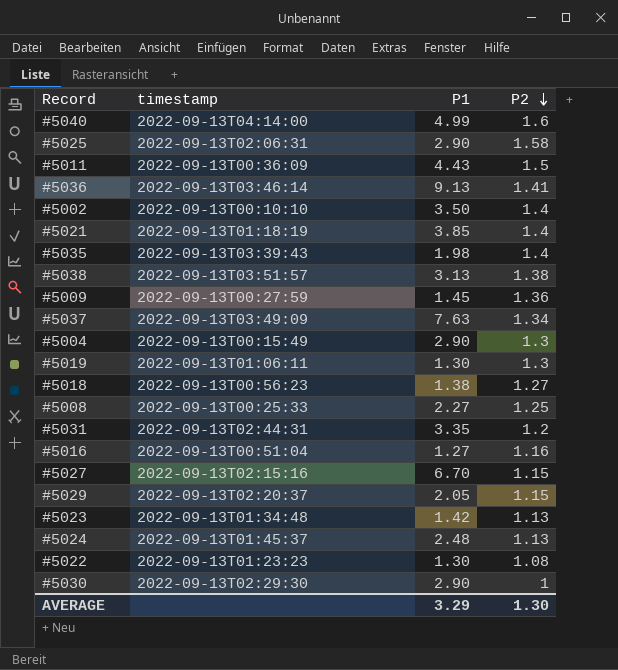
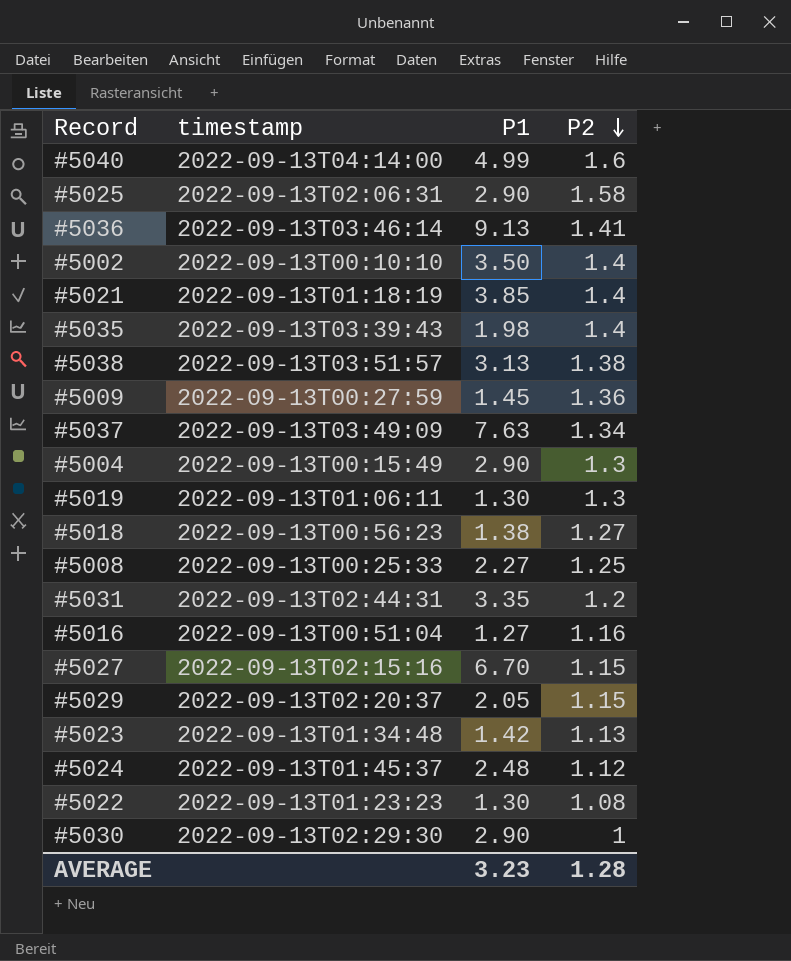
row #5011: 2022-09-13T00:36:09 | 4.43 | 1.5 -> none
#5024 | P2: 1.13 -> 1.12
AVERAGE | P1: 3.29 -> 3.23
AVERAGE | P2: 1.30 -> 1.28

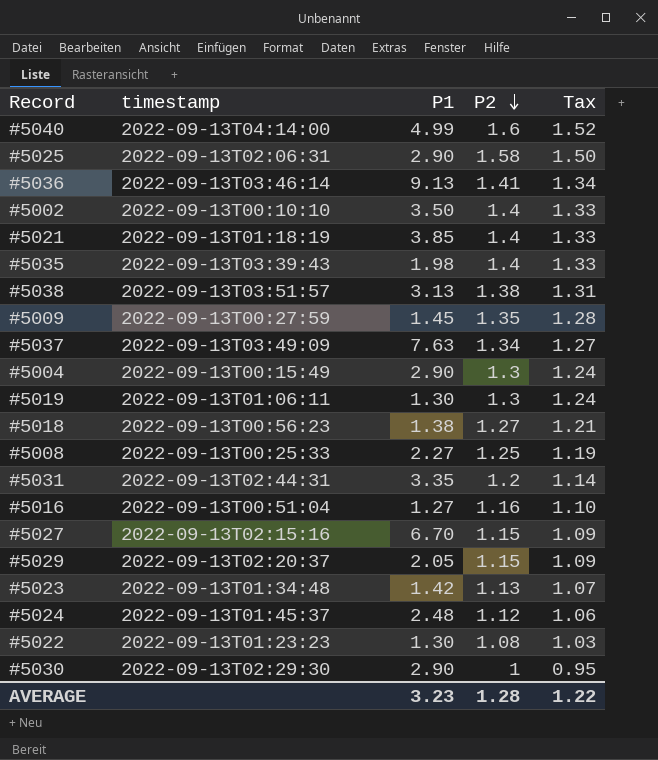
column Tax | formula: none -> [P2] * 0.95
#5009 | P2: 1.36 -> 1.35

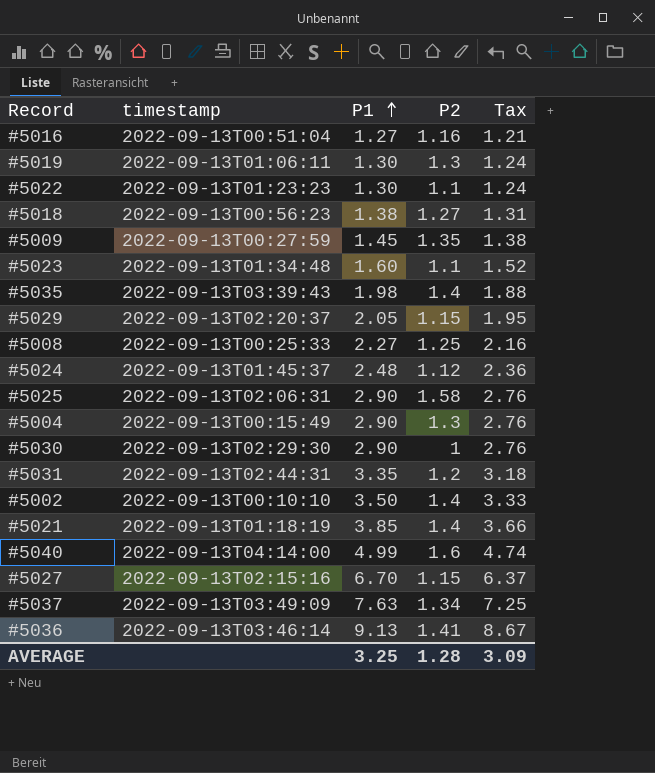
row order: P2 descending -> P1 ascending
column Tax | formula: [P2] * 0.95 -> [P1] * 0.95
row #5038: 2022-09-13T03:51:57 | 3.13 | 1.38 | 1.31 -> none
#5022 | P2: 1.08 -> 1.1
#5023 | P1: 1.42 -> 1.60
#5023 | P2: 1.13 -> 1.1
AVERAGE | P1: 3.23 -> 3.25
AVERAGE | Tax: 1.22 -> 3.09

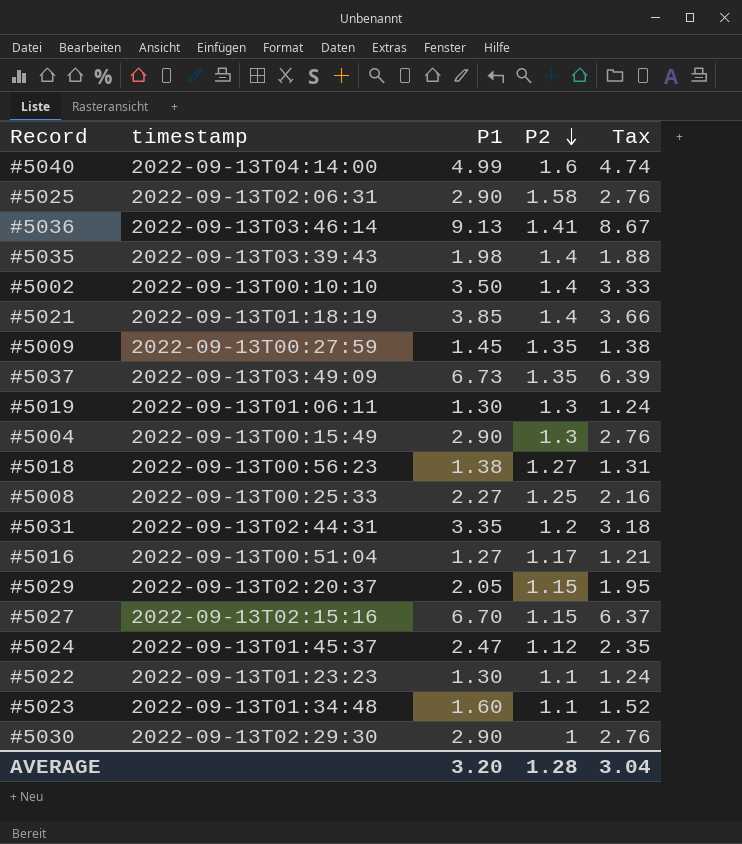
row order: P1 ascending -> P2 descending
#5037 | P1: 7.63 -> 6.73
#5037 | P2: 1.34 -> 1.35
#5037 | Tax: 7.25 -> 6.39
#5016 | P2: 1.16 -> 1.17
#5024 | P1: 2.48 -> 2.47
#5024 | Tax: 2.36 -> 2.35
AVERAGE | P1: 3.25 -> 3.20
AVERAGE | Tax: 3.09 -> 3.04

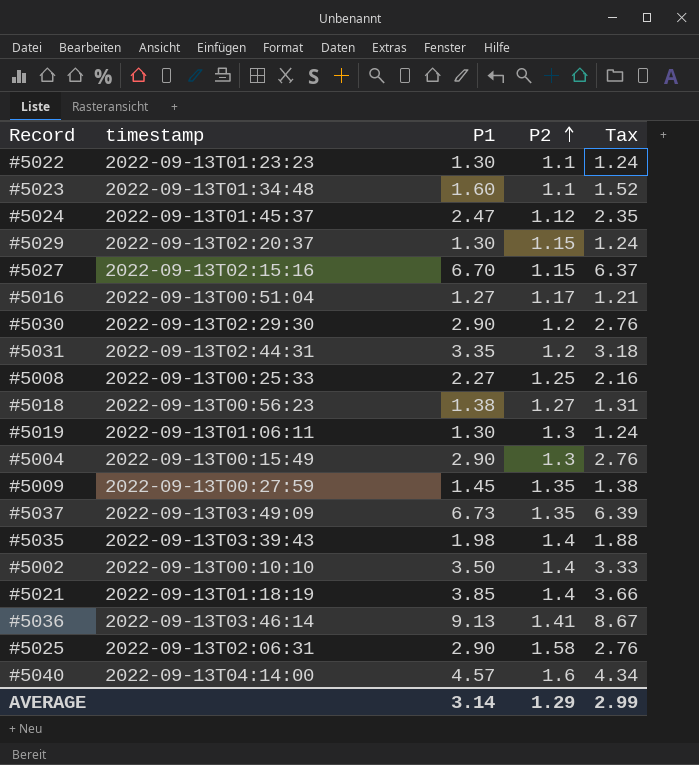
row order: P2 descending -> P2 ascending
#5029 | P1: 2.05 -> 1.30
#5029 | Tax: 1.95 -> 1.24
#5030 | P2: 1 -> 1.2
#5040 | P1: 4.99 -> 4.57
#5040 | Tax: 4.74 -> 4.34
AVERAGE | P1: 3.20 -> 3.14
AVERAGE | P2: 1.28 -> 1.29
AVERAGE | Tax: 3.04 -> 2.99

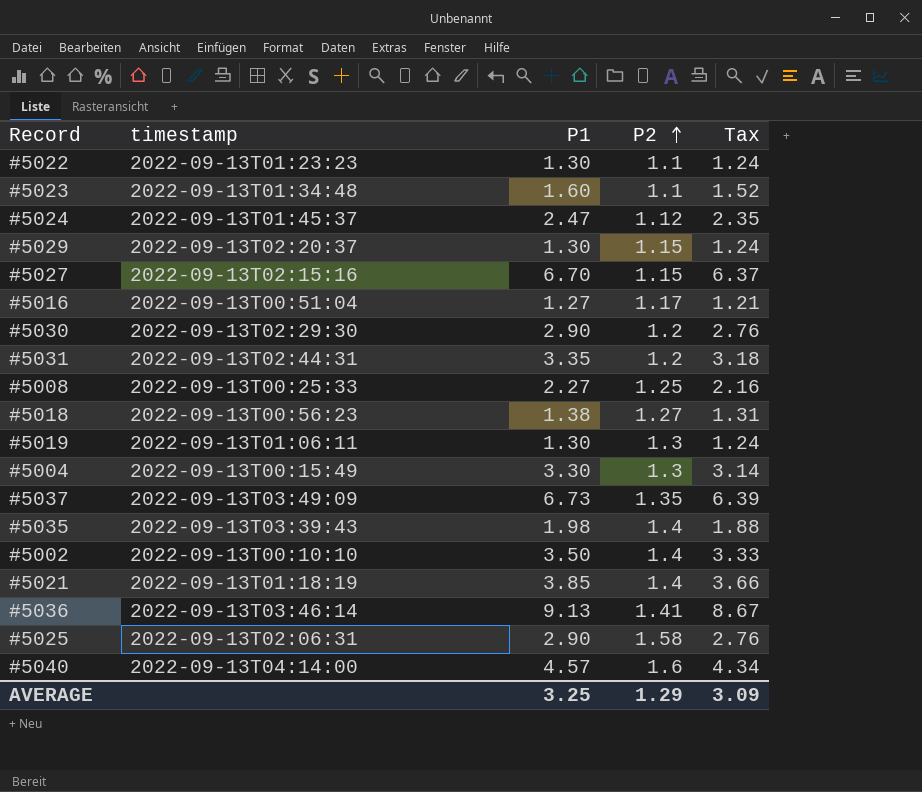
row #5009: 2022-09-13T00:27:59 | 1.45 | 1.35 | 1.38 -> none
#5004 | P1: 2.90 -> 3.30
#5004 | Tax: 2.76 -> 3.14
AVERAGE | P1: 3.14 -> 3.25
AVERAGE | Tax: 2.99 -> 3.09

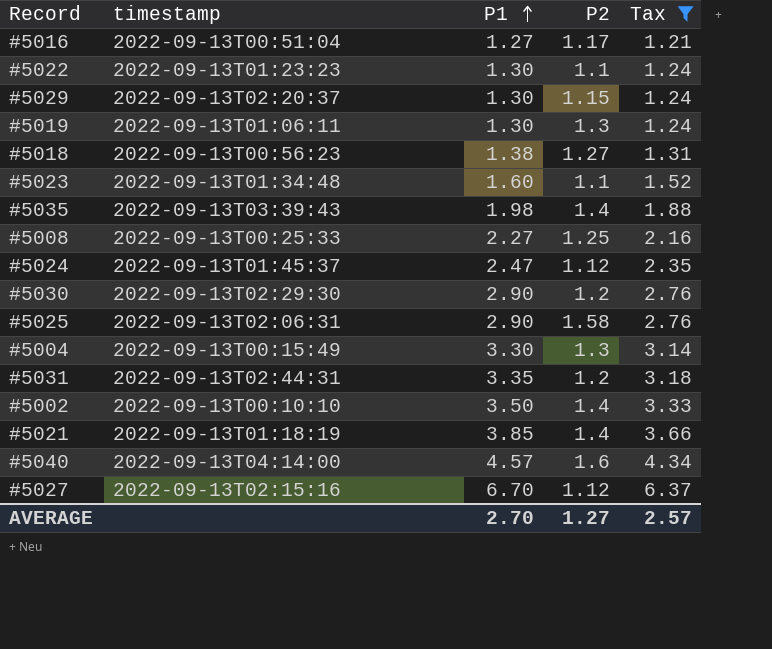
filter: none -> Tax <= 6.37
row order: P2 ascending -> P1 ascending
#5027 | P2: 1.15 -> 1.12
AVERAGE | P1: 3.25 -> 2.70
AVERAGE | P2: 1.29 -> 1.27
AVERAGE | Tax: 3.09 -> 2.57

